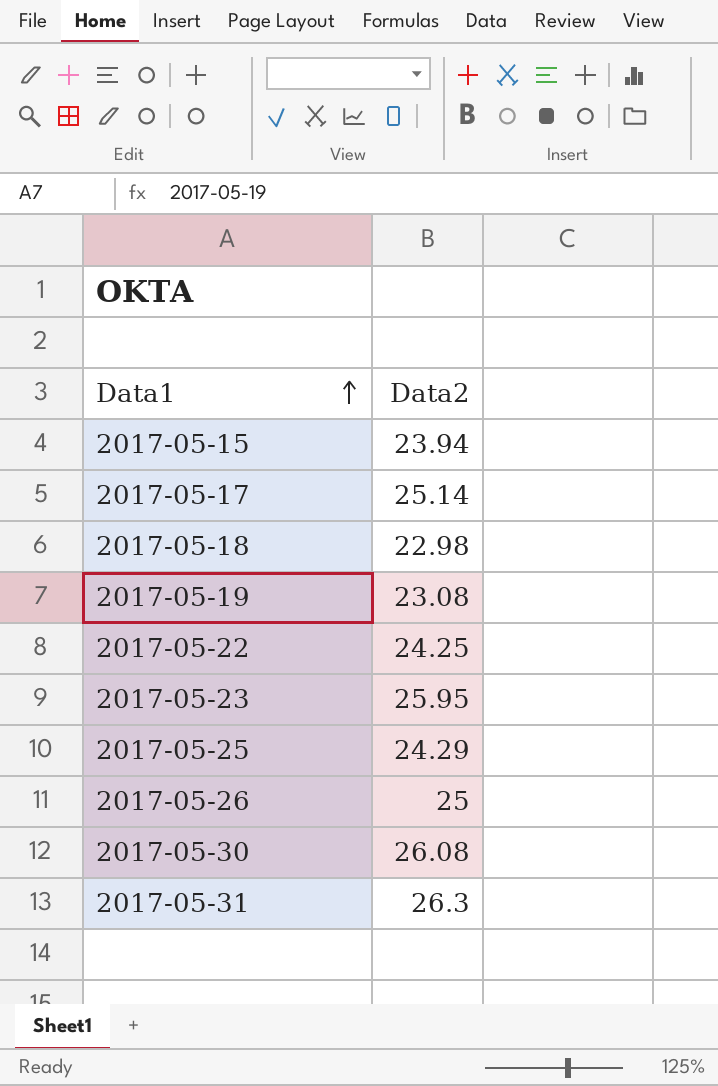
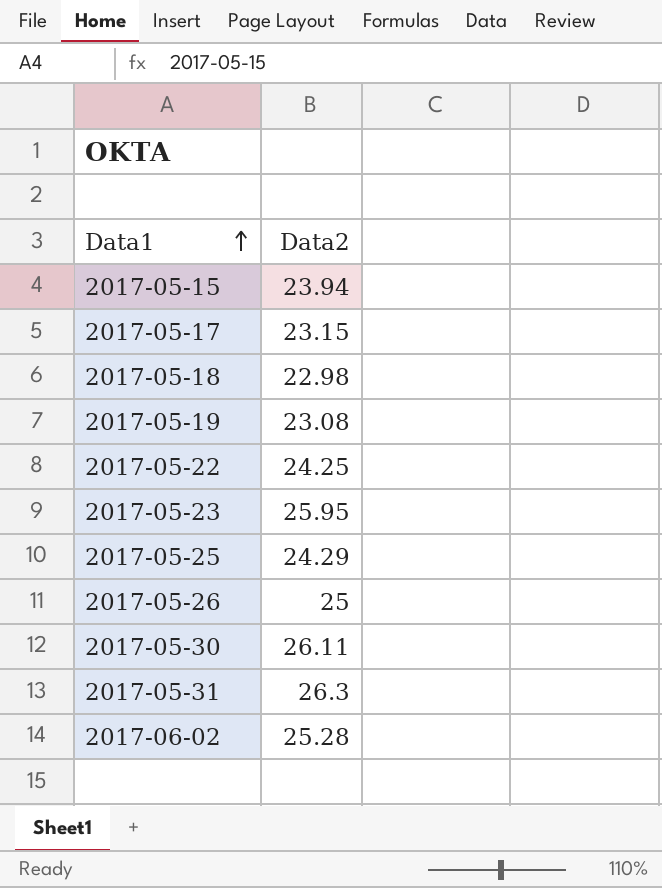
2017-05-17 | Data2: 25.14 -> 23.15
2017-05-30 | Data2: 26.08 -> 26.11
row 2017-06-02: none -> 25.28

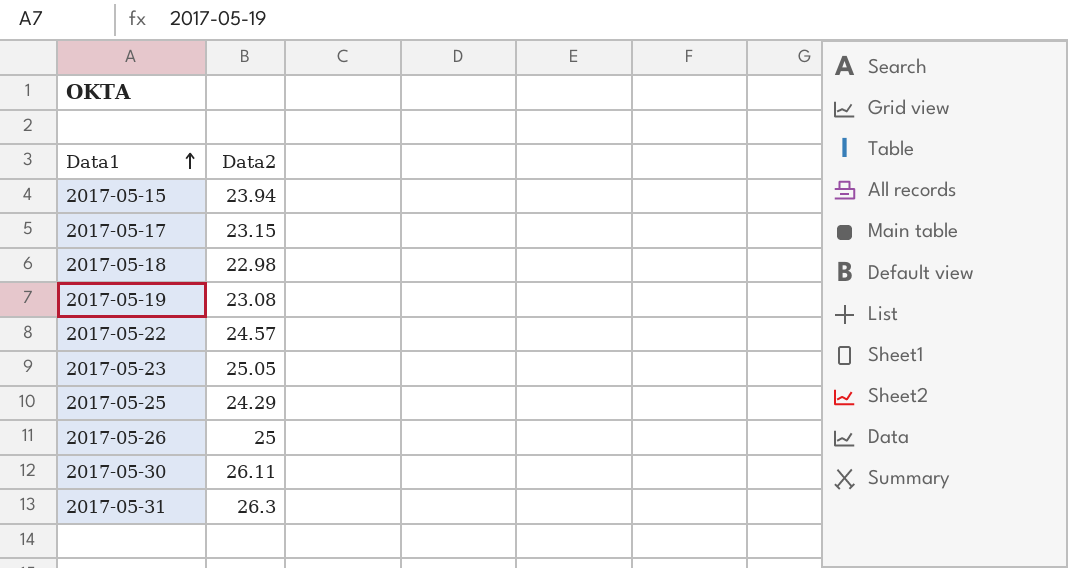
row 2017-06-02: 25.28 -> none
2017-05-22 | Data2: 24.25 -> 24.57
2017-05-23 | Data2: 25.95 -> 25.05

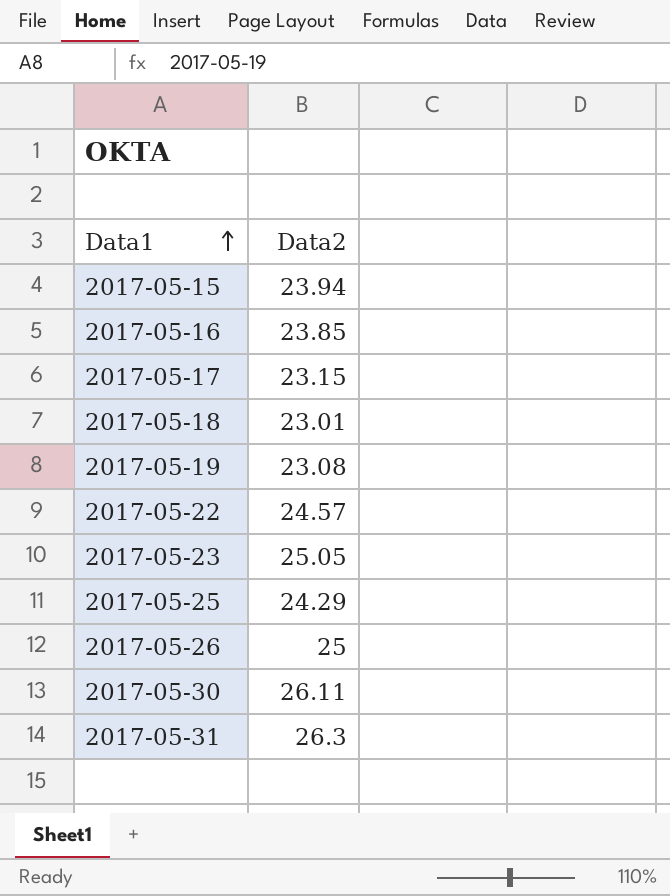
row 2017-05-16: none -> 23.85
2017-05-18 | Data2: 22.98 -> 23.01

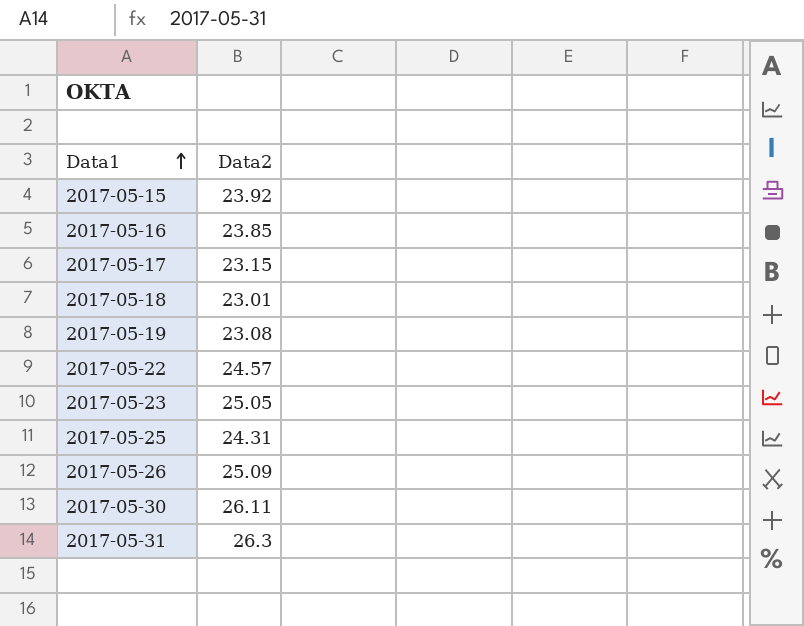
2017-05-15 | Data2: 23.94 -> 23.92
2017-05-25 | Data2: 24.29 -> 24.31
2017-05-26 | Data2: 25 -> 25.09

